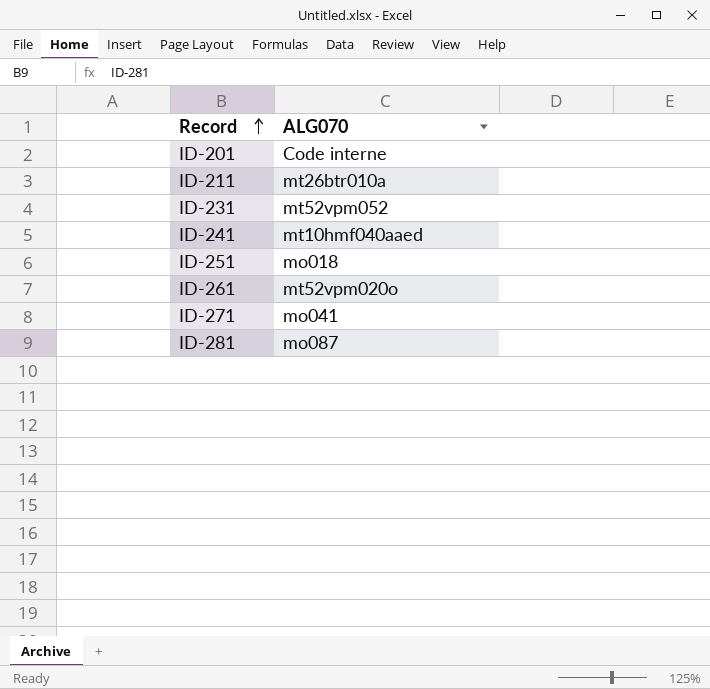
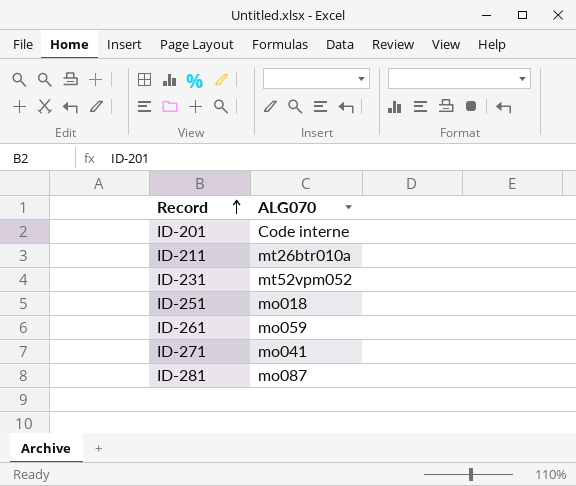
row ID-241: mt10hmf040aaed -> none
ID-261 | ALG070: mt52vpm020o -> mo059

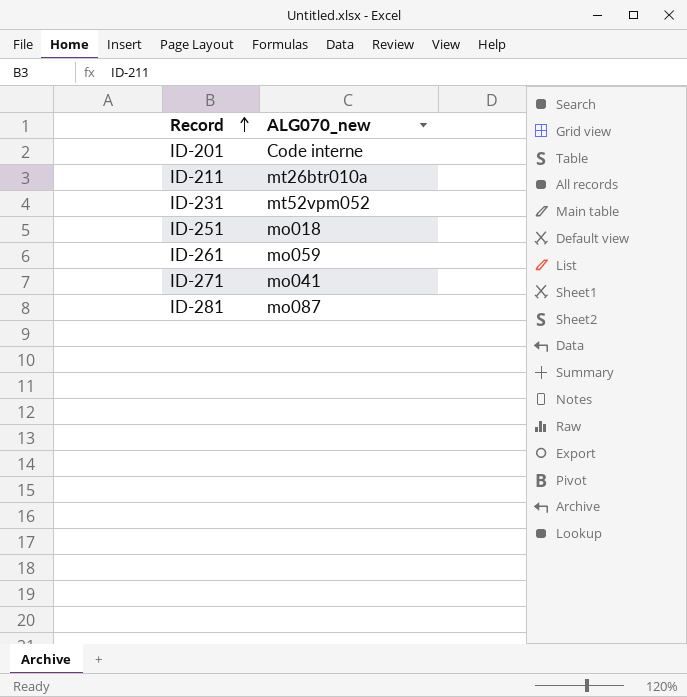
column name: ALG070 -> ALG070_new

